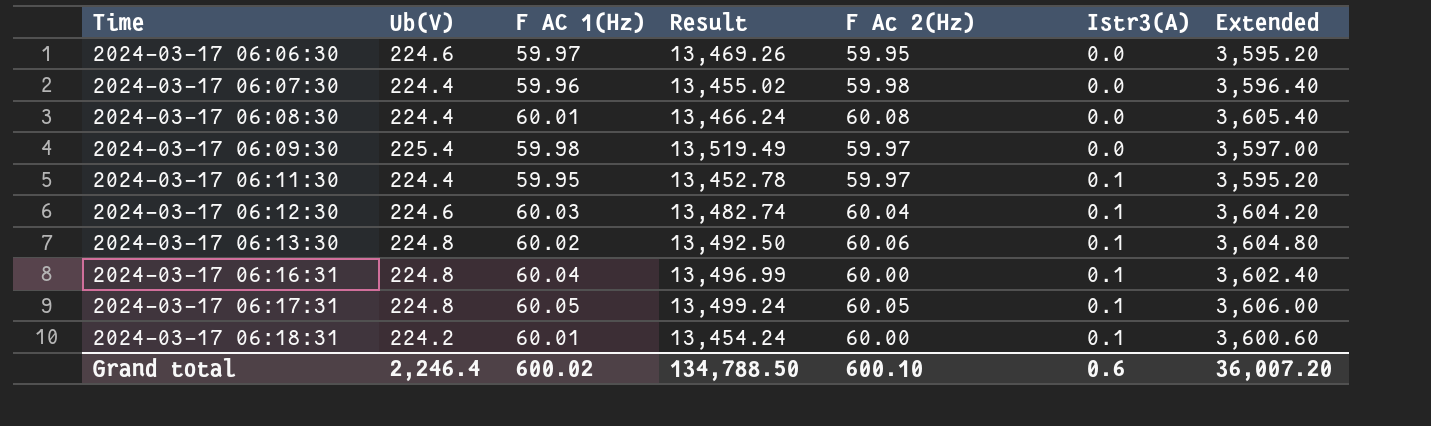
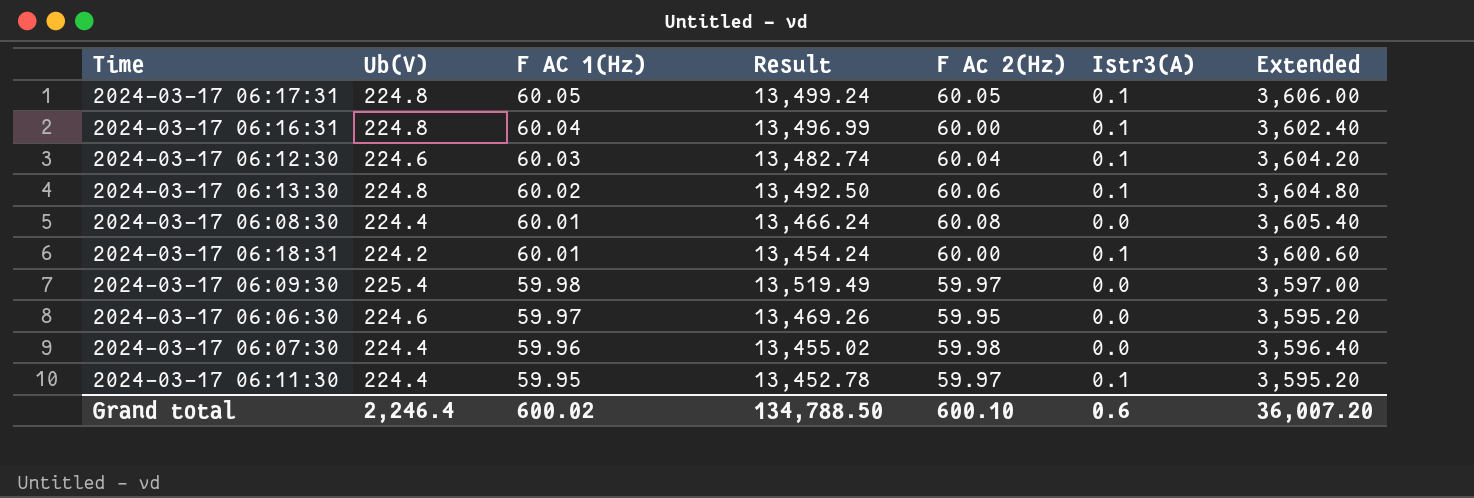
row order: Time ascending -> F AC 1(Hz) descending

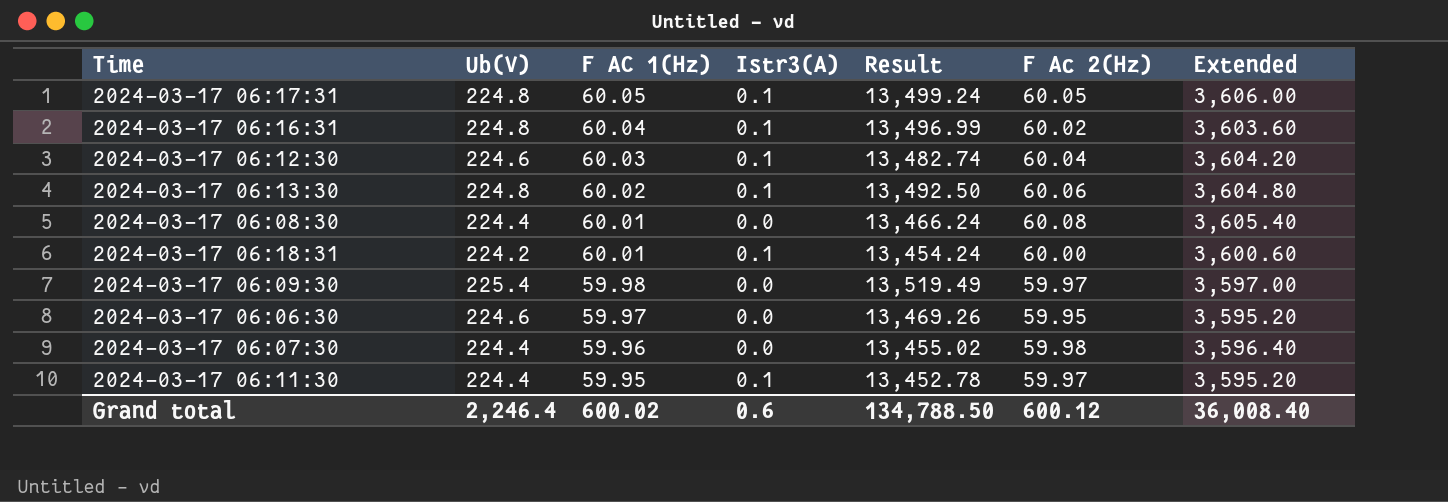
column Istr3(A) | position: 6 -> 4
2024-03-17 06:16:31 | F Ac 2(Hz): 60.00 -> 60.02
2024-03-17 06:16:31 | Extended: 3,602.40 -> 3,603.60
Grand total | F Ac 2(Hz): 600.10 -> 600.12
Grand total | Extended: 36,007.20 -> 36,008.40

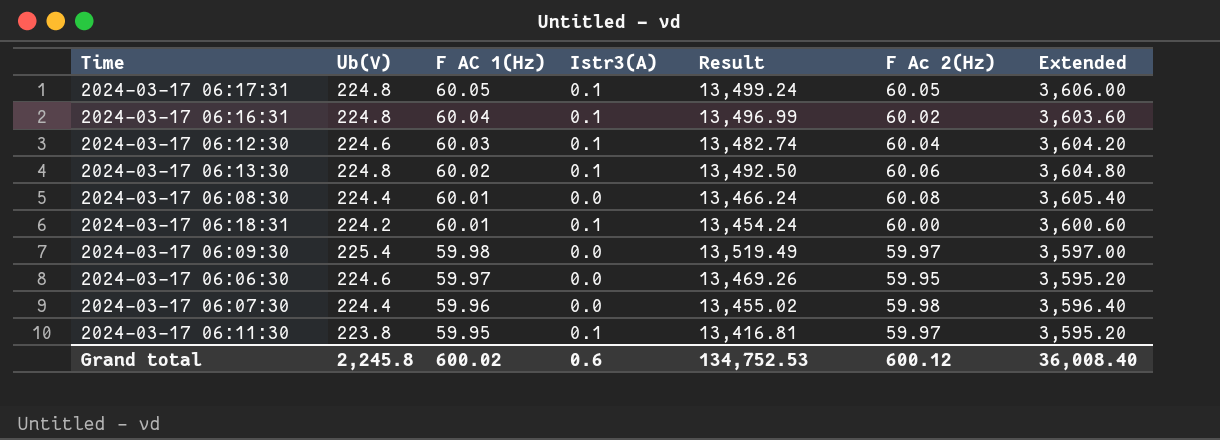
2024-03-17 06:11:30 | Ub(V): 224.4 -> 223.8
2024-03-17 06:11:30 | Result: 13,452.78 -> 13,416.81
Grand total | Ub(V): 2,246.4 -> 2,245.8
Grand total | Result: 134,788.50 -> 134,752.53

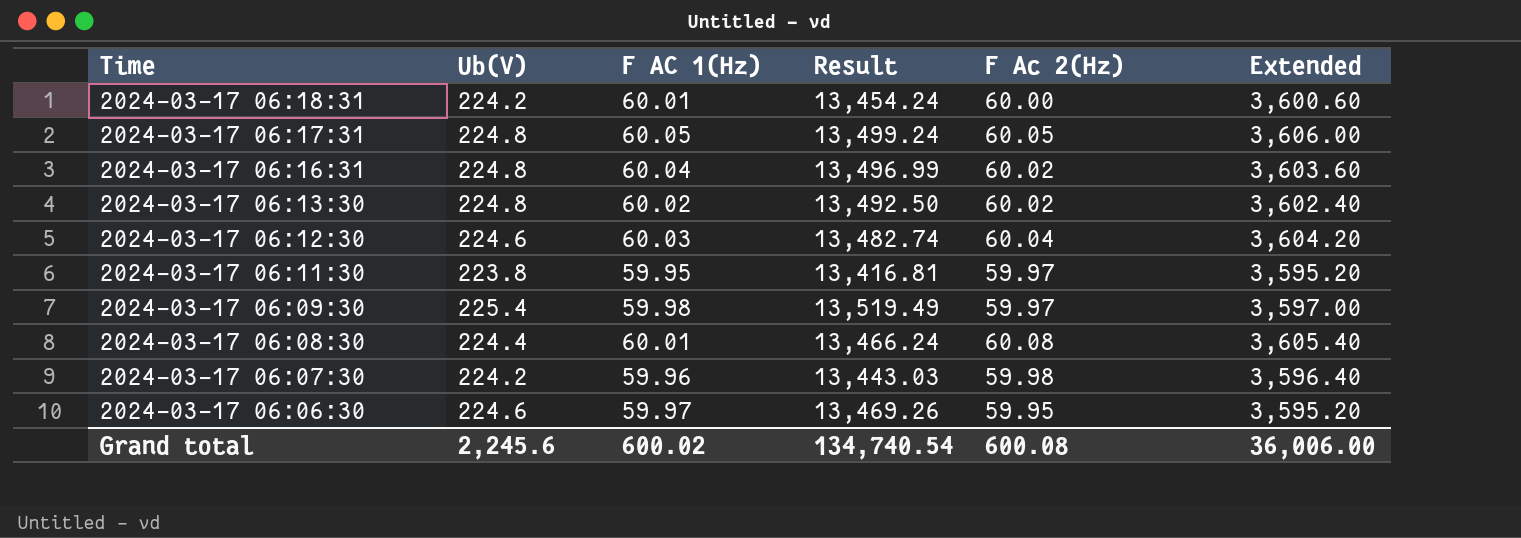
row order: F AC 1(Hz) descending -> Time descending
column Istr3(A) | position: 4 -> none
2024-03-17 06:13:30 | F Ac 2(Hz): 60.06 -> 60.02
2024-03-17 06:13:30 | Extended: 3,604.80 -> 3,602.40
2024-03-17 06:07:30 | Ub(V): 224.4 -> 224.2
2024-03-17 06:07:30 | Result: 13,455.02 -> 13,443.03
Grand total | Ub(V): 2,245.8 -> 2,245.6
Grand total | Result: 134,752.53 -> 134,740.54
Grand total | F Ac 2(Hz): 600.12 -> 600.08
Grand total | Extended: 36,008.40 -> 36,006.00

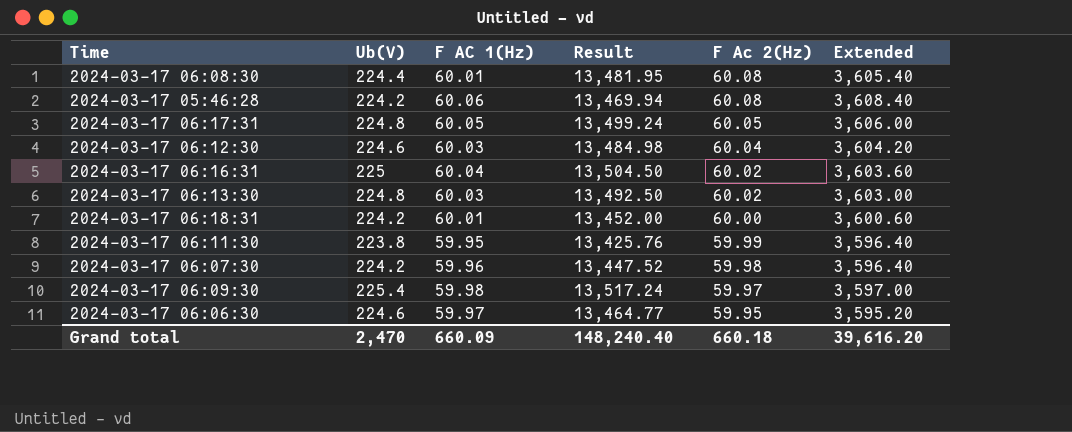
row order: Time descending -> F Ac 2(Hz) descending
column Result | formula: [Ub(V)] * [F AC 1(Hz)] -> [Ub(V)] * [F Ac 2(Hz)]
row 2024-03-17 05:46:28: none -> 224.2 | 60.06 | 13,469.94 | 60.08 | 3,608.40
2024-03-17 06:16:31 | Ub(V): 224.8 -> 225
2024-03-17 06:13:30 | F AC 1(Hz): 60.02 -> 60.03
2024-03-17 06:13:30 | Extended: 3,602.40 -> 3,603.00
2024-03-17 06:11:30 | F Ac 2(Hz): 59.97 -> 59.99
2024-03-17 06:11:30 | Extended: 3,595.20 -> 3,596.40
Grand total | Ub(V): 2,245.6 -> 2,470
Grand total | F AC 1(Hz): 600.02 -> 660.09
Grand total | Result: 134,740.54 -> 148,240.40
Grand total | F Ac 2(Hz): 600.08 -> 660.18
Grand total | Extended: 36,006.00 -> 39,616.20

